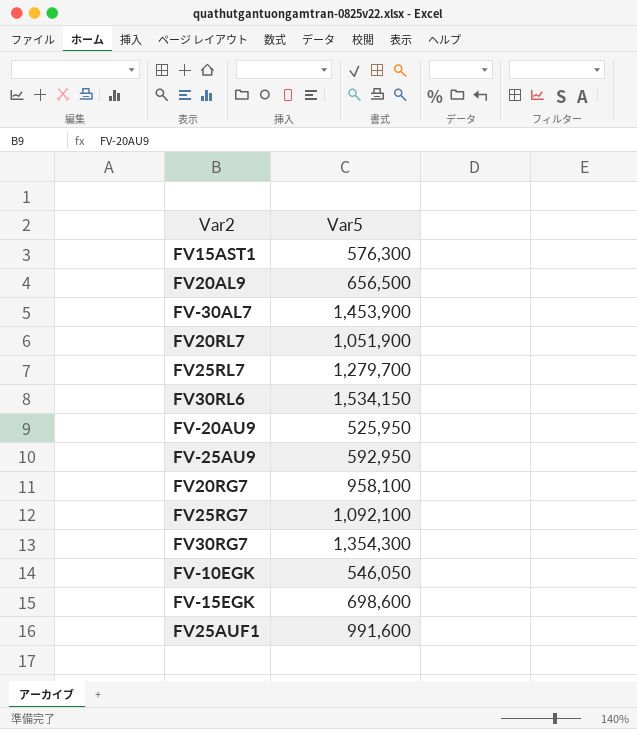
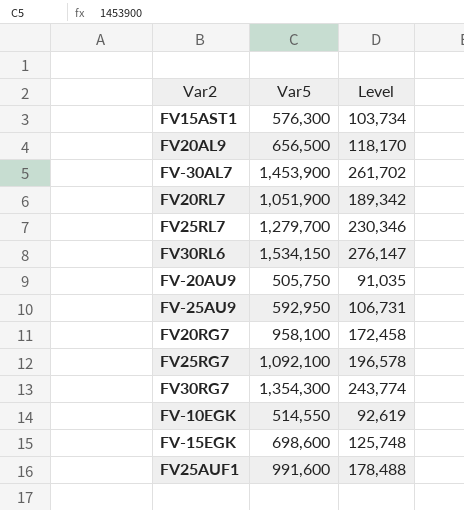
column Level | formula: none -> [Var5] * 0.18
FV-20AU9 | Var5: 525,950 -> 505,750
FV-10EGK | Var5: 546,050 -> 514,550

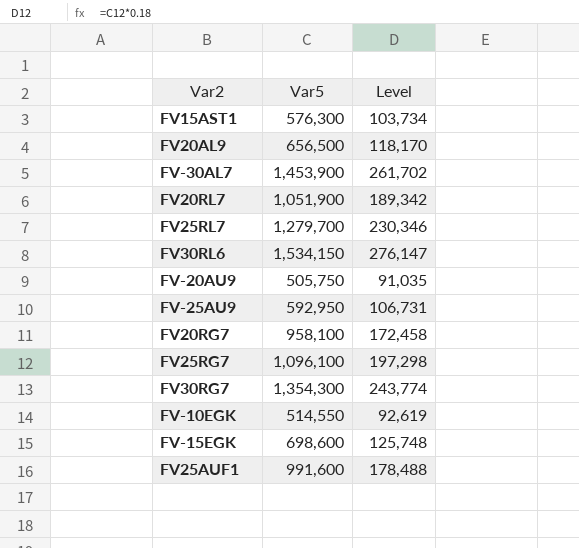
FV25RG7 | Var5: 1,092,100 -> 1,096,100
FV25RG7 | Level: 196,578 -> 197,298

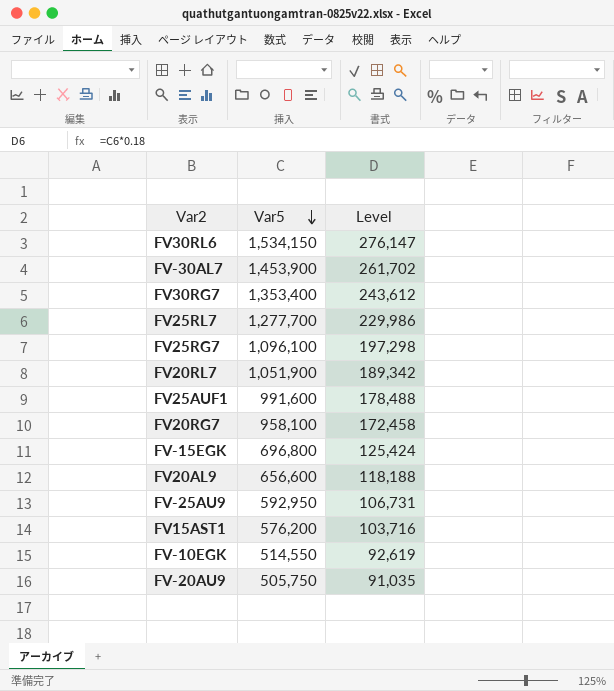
row order: none -> Var5 descending
FV30RG7 | Var5: 1,354,300 -> 1,353,400
FV30RG7 | Level: 243,774 -> 243,612
FV25RL7 | Var5: 1,279,700 -> 1,277,700
FV25RL7 | Level: 230,346 -> 229,986
FV-15EGK | Var5: 698,600 -> 696,800
FV-15EGK | Level: 125,748 -> 125,424
FV20AL9 | Var5: 656,500 -> 656,600
FV20AL9 | Level: 118,170 -> 118,188
FV15AST1 | Var5: 576,300 -> 576,200
FV15AST1 | Level: 103,734 -> 103,716

